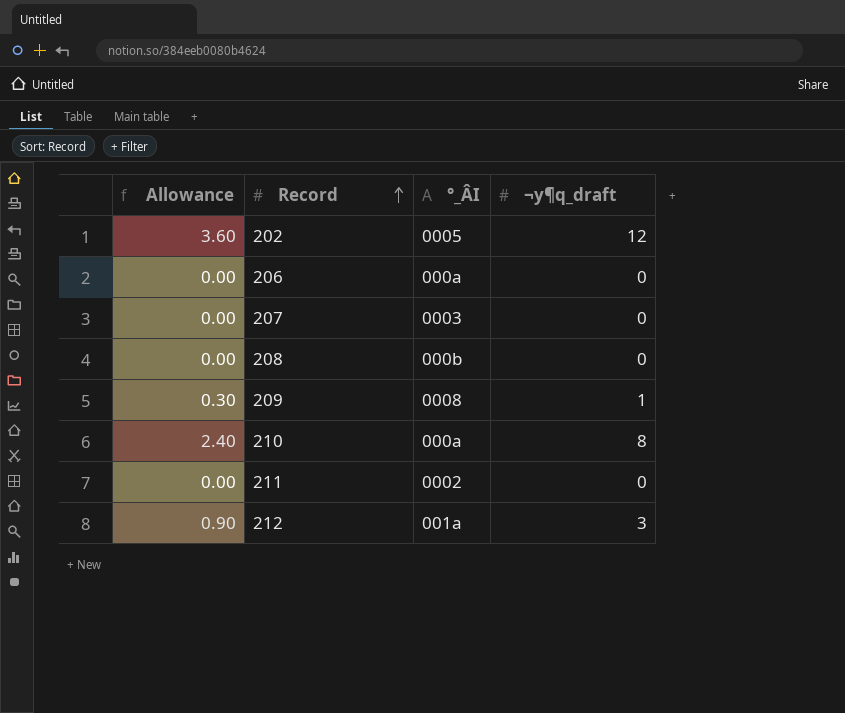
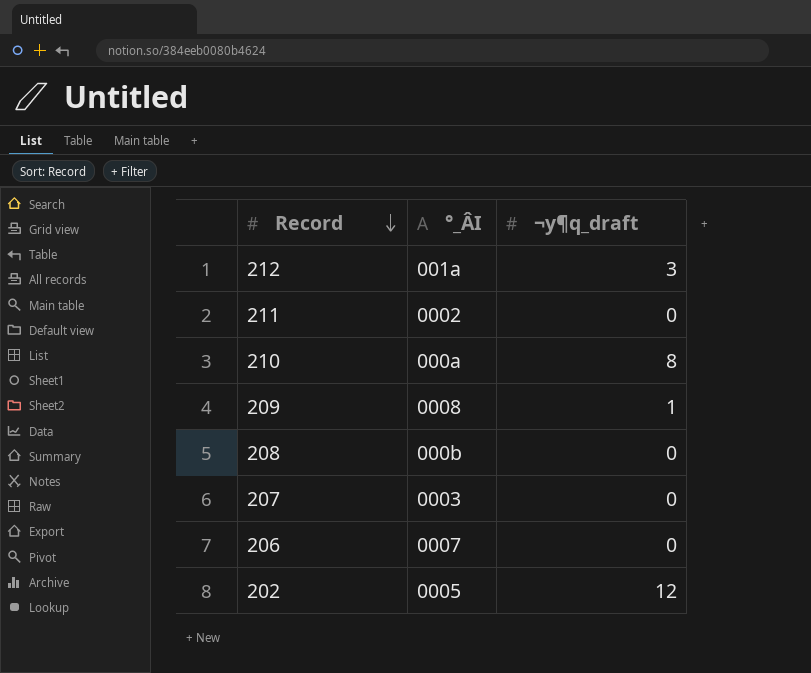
row order: Record ascending -> Record descending
column Allowance | formula: [¬y¶q_draft] * 0.3 -> none
206 | °_ÂI: 000a -> 0007

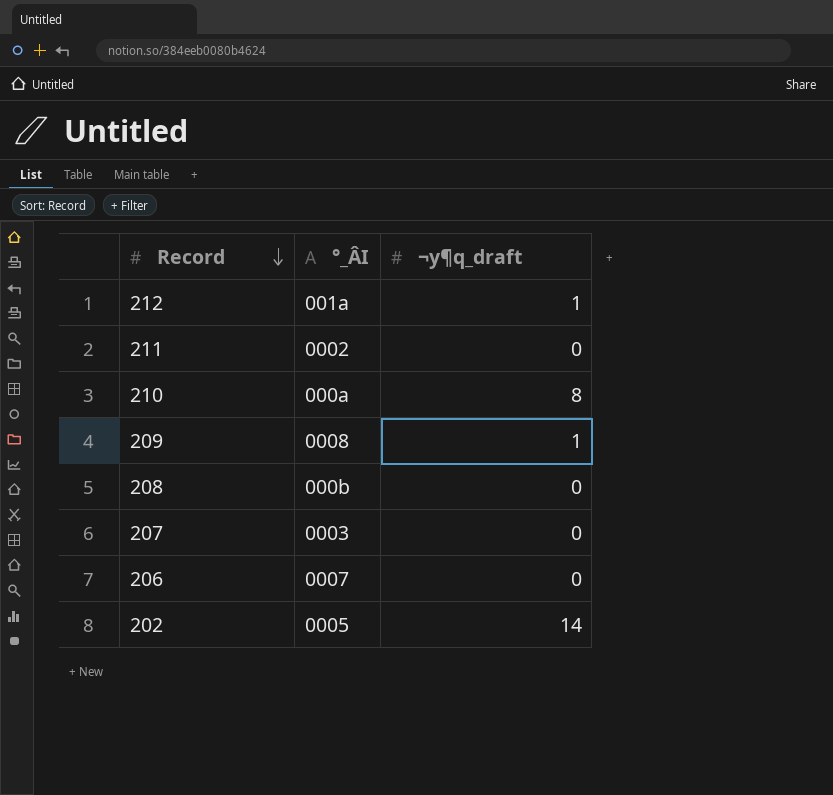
212 | ¬y¶q_draft: 3 -> 1
202 | ¬y¶q_draft: 12 -> 14

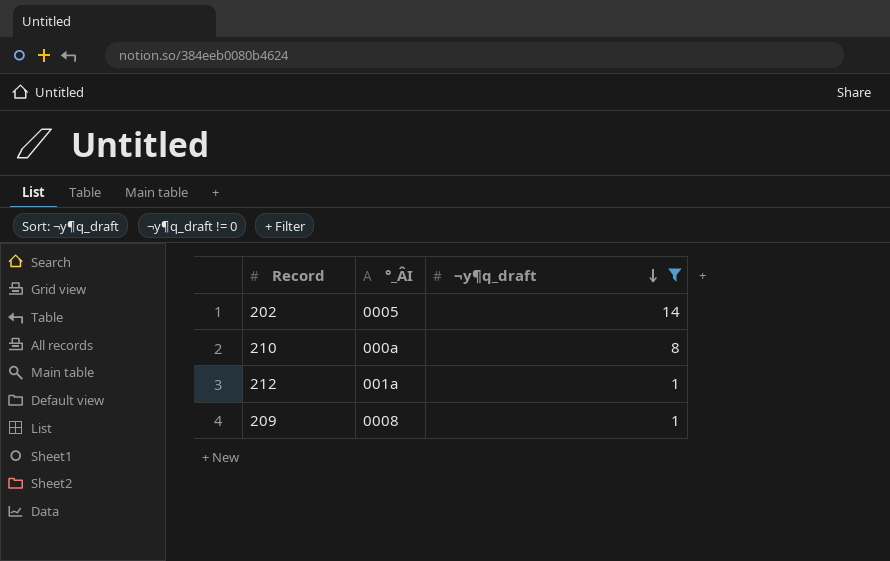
filter: none -> ¬y¶q_draft != 0
row order: Record descending -> ¬y¶q_draft descending

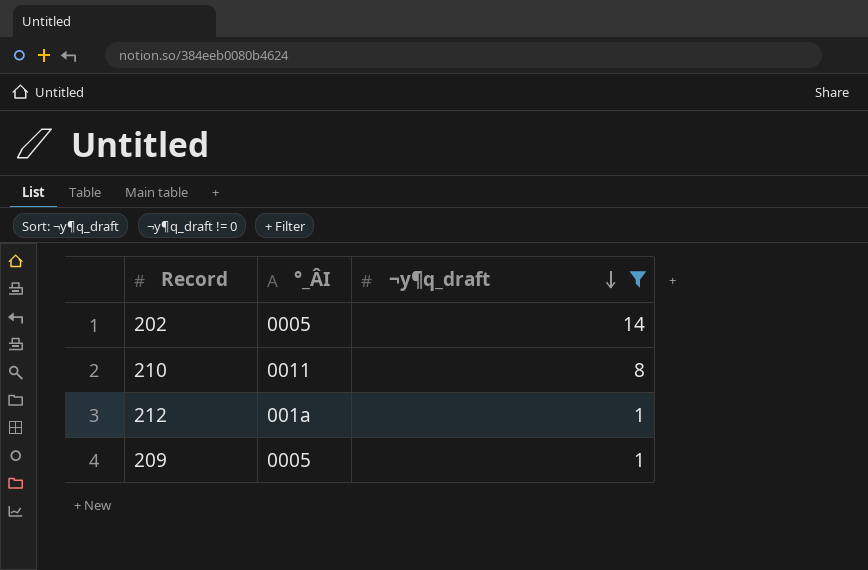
210 | °_ÂI: 000a -> 0011
209 | °_ÂI: 0008 -> 0005

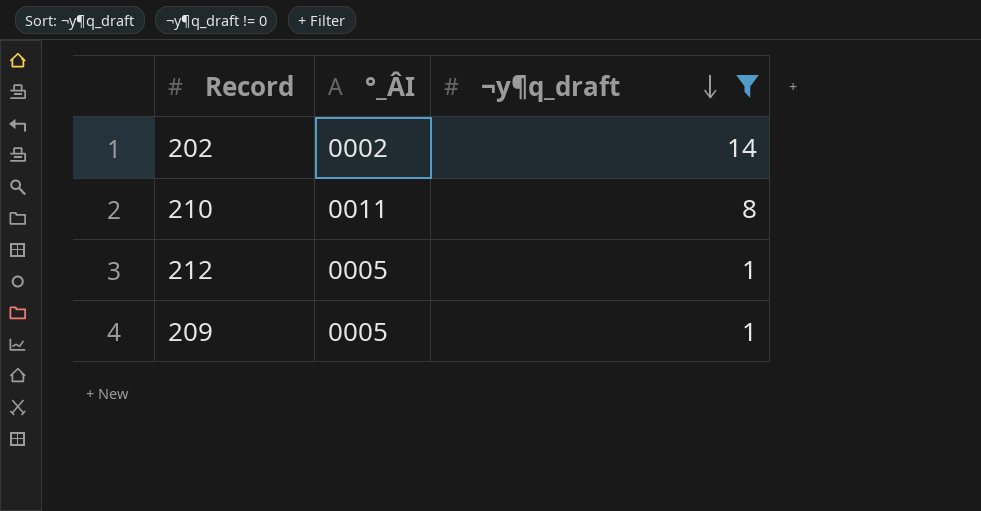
202 | °_ÂI: 0005 -> 0002
212 | °_ÂI: 001a -> 0005

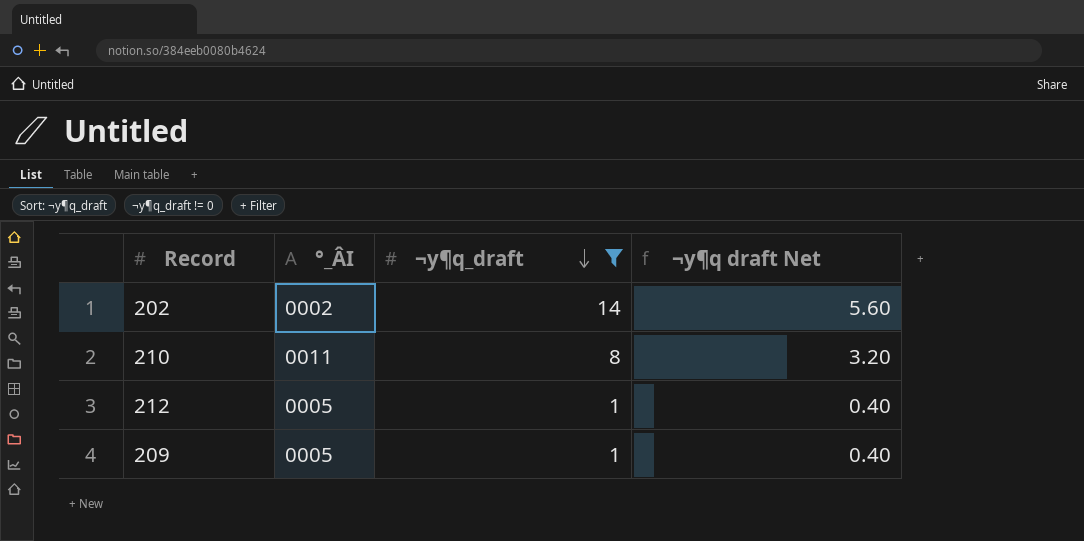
column ¬y¶q draft Net | formula: none -> [¬y¶q_draft] * 0.4

